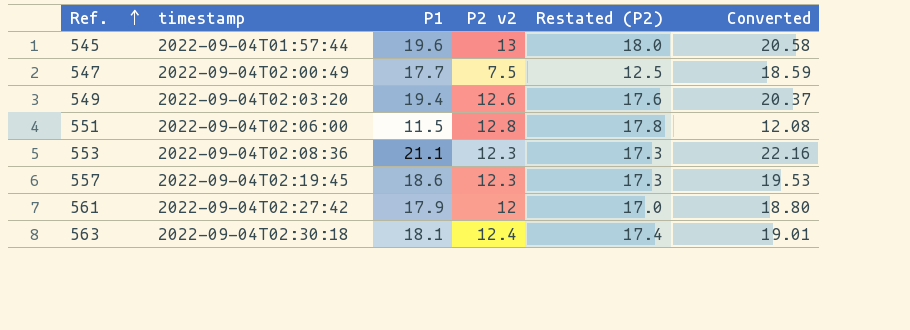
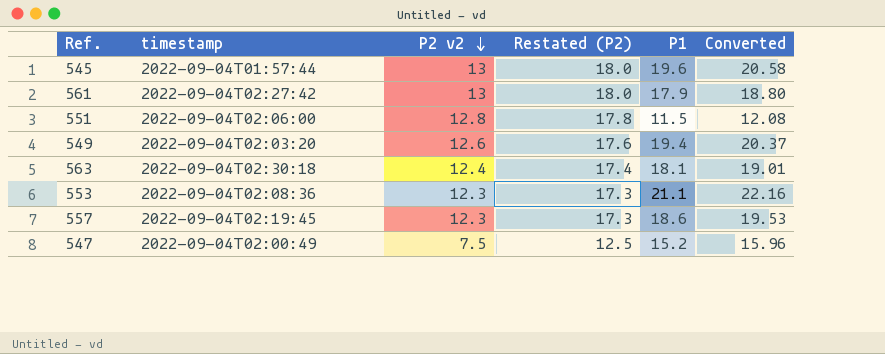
row order: Ref. ascending -> P2 v2 descending
column P1 | position: 3 -> 5
561 | P2 v2: 12 -> 13
561 | Restated (P2): 17.0 -> 18.0
547 | P1: 17.7 -> 15.2
547 | Converted: 18.59 -> 15.96

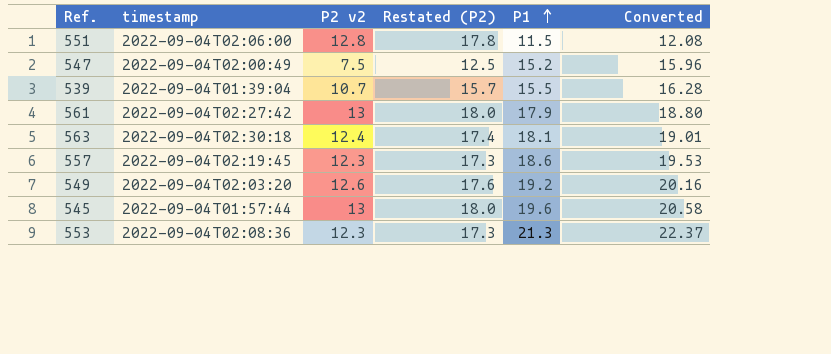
row order: P2 v2 descending -> P1 ascending
row 539: none -> 2022-09-04T01:39:04 | 10.7 | 15.7 | 15.5 | 16.28
549 | P1: 19.4 -> 19.2
549 | Converted: 20.37 -> 20.16
553 | P1: 21.1 -> 21.3
553 | Converted: 22.16 -> 22.37

